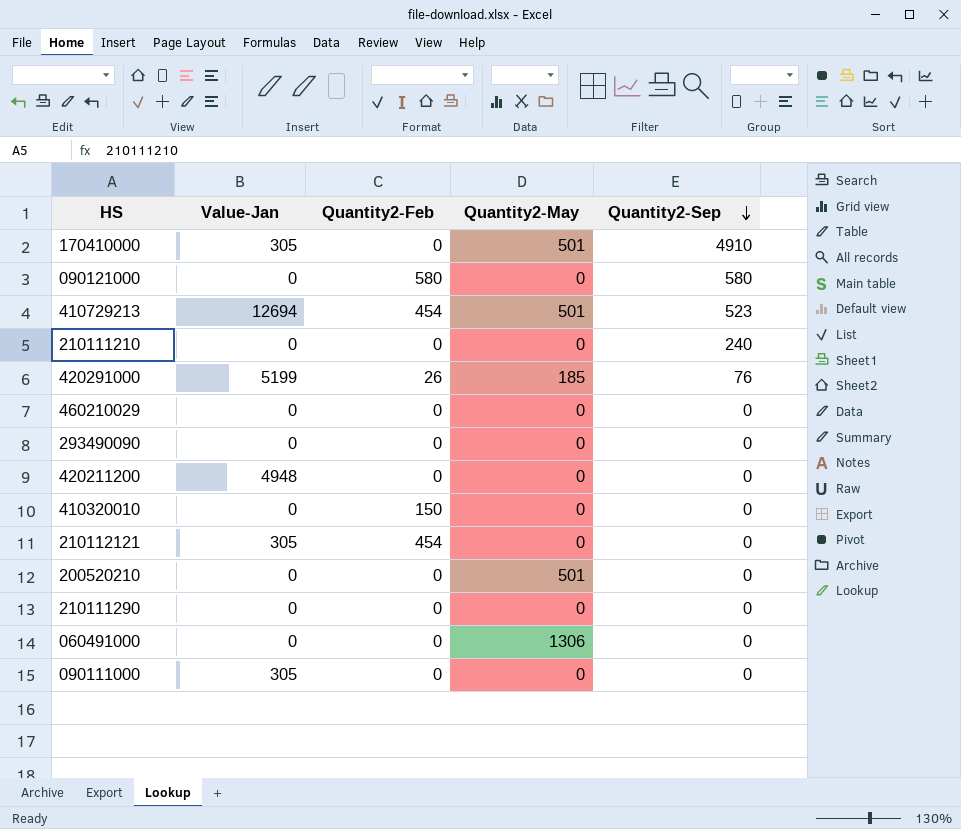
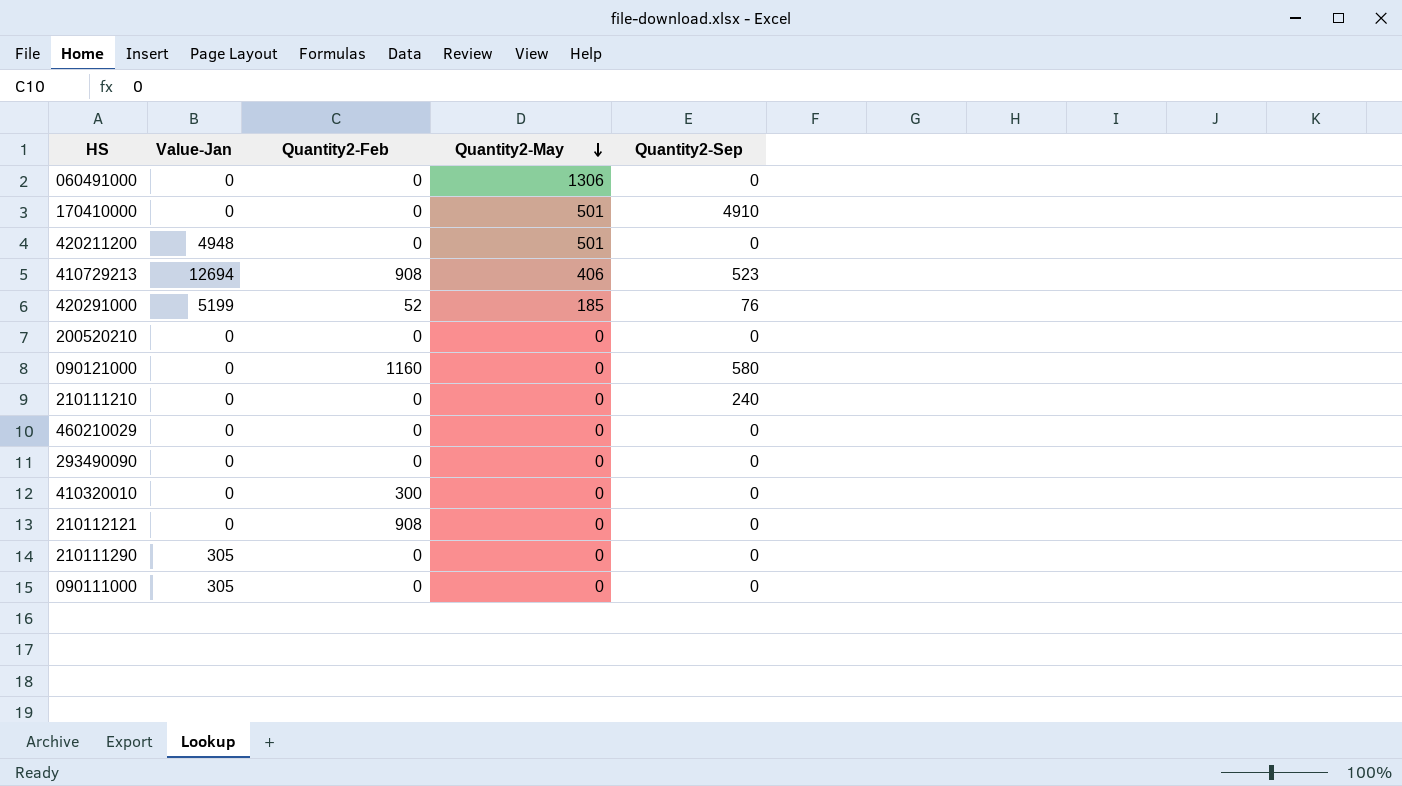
row order: Quantity2-Sep descending -> Quantity2-May descending
170410000 | Value-Jan: 305 -> 0
420211200 | Quantity2-May: 0 -> 501
410729213 | Quantity2-Feb: 454 -> 908
410729213 | Quantity2-May: 501 -> 406
420291000 | Quantity2-Feb: 26 -> 52
200520210 | Quantity2-May: 501 -> 0
090121000 | Quantity2-Feb: 580 -> 1160
410320010 | Quantity2-Feb: 150 -> 300
210112121 | Value-Jan: 305 -> 0
210112121 | Quantity2-Feb: 454 -> 908
210111290 | Value-Jan: 0 -> 305

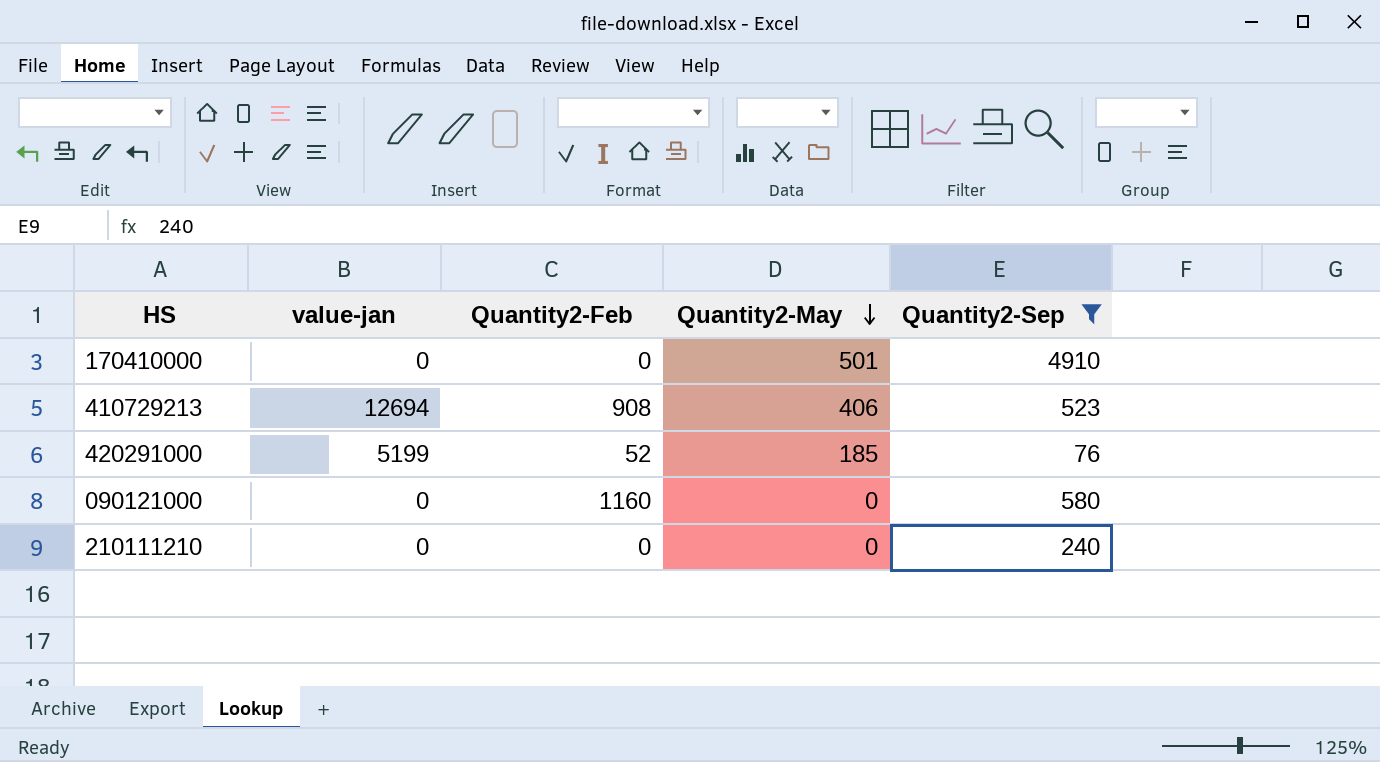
filter: none -> Quantity2-Sep != 0
column name: Value-Jan -> value-jan

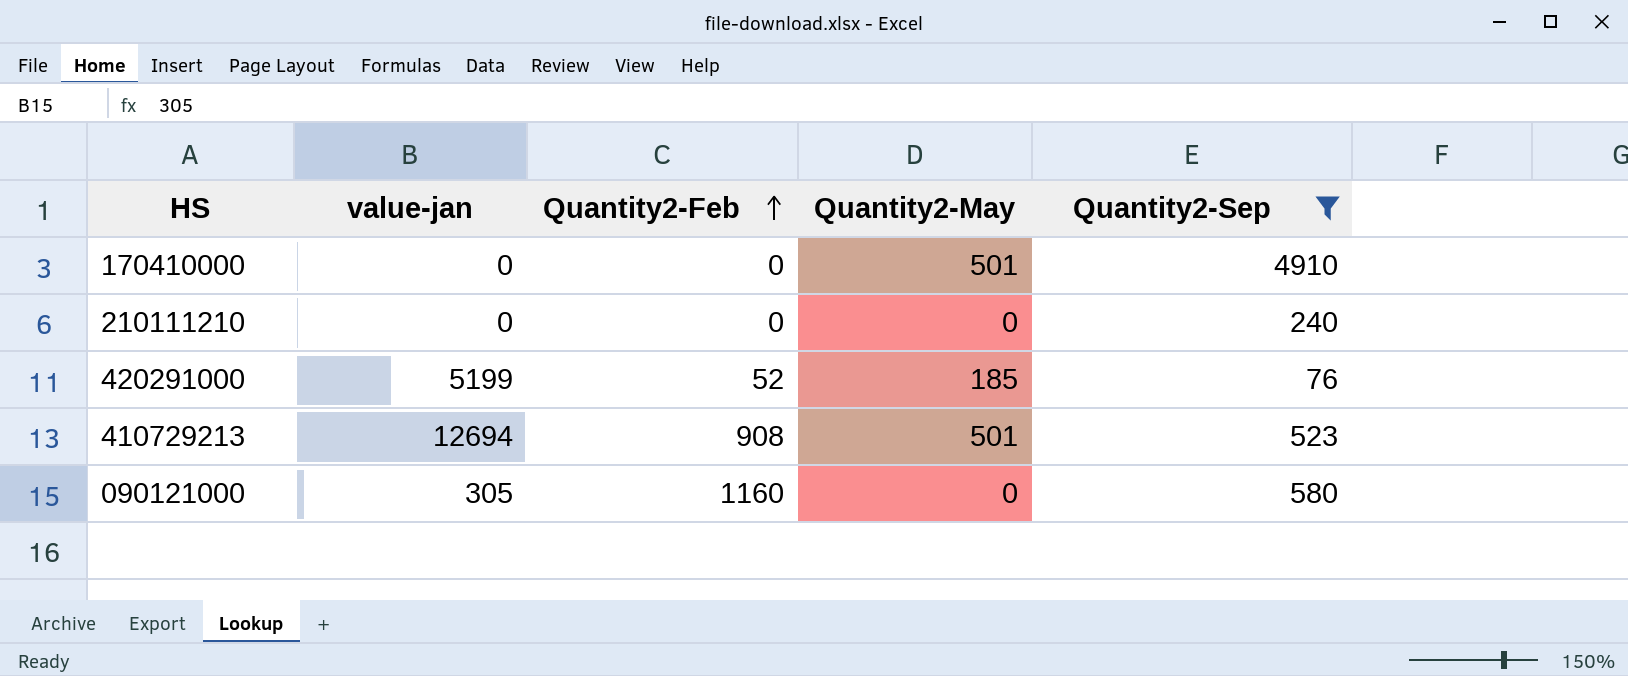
row order: Quantity2-May descending -> Quantity2-Feb ascending
410729213 | Quantity2-May: 406 -> 501
090121000 | value-jan: 0 -> 305

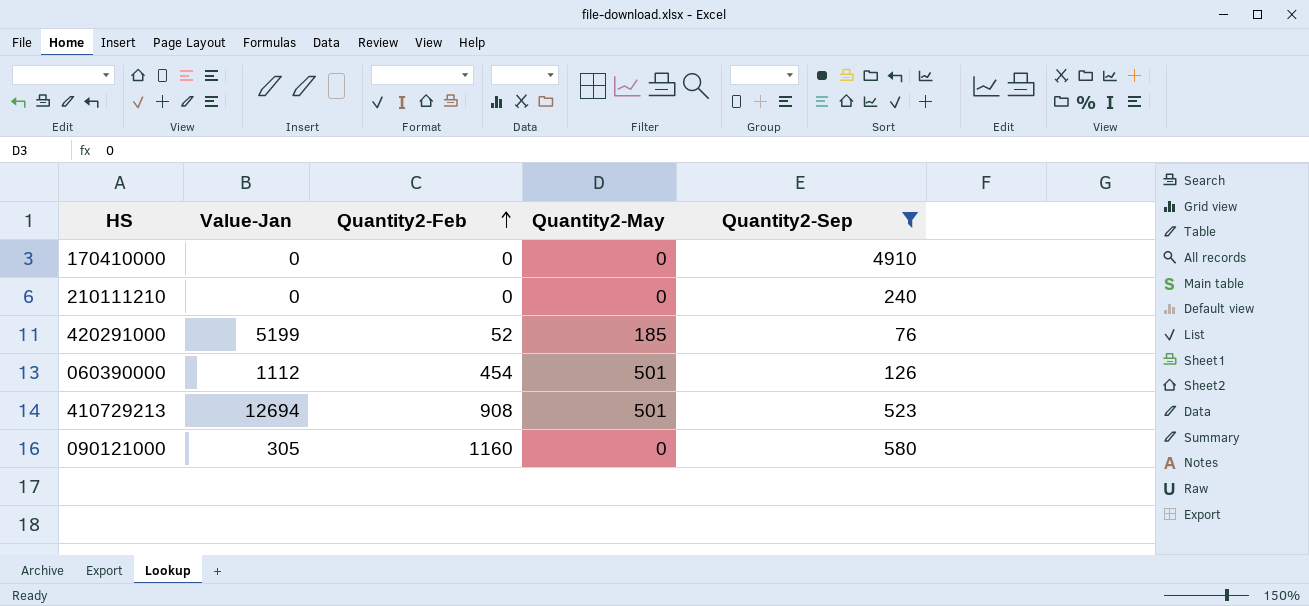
column name: value-jan -> Value-Jan
170410000 | Quantity2-May: 501 -> 0
row 060390000: none -> 1112 | 454 | 501 | 126

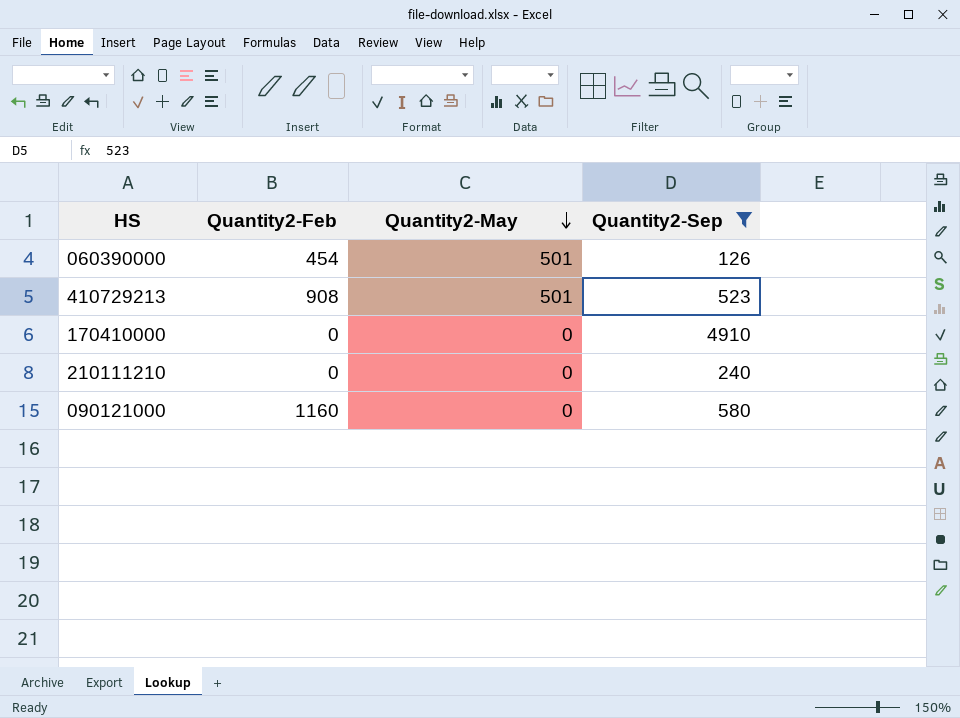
row order: Quantity2-Feb ascending -> Quantity2-May descending
column Value-Jan | position: 2 -> none
row 420291000: 5199 | 52 | 185 | 76 -> none

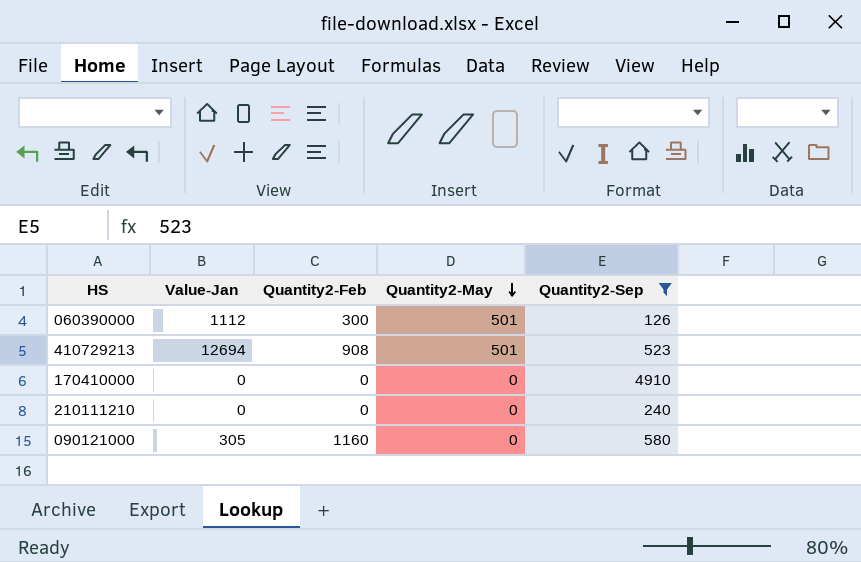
column Value-Jan | position: none -> 2
060390000 | Quantity2-Feb: 454 -> 300

